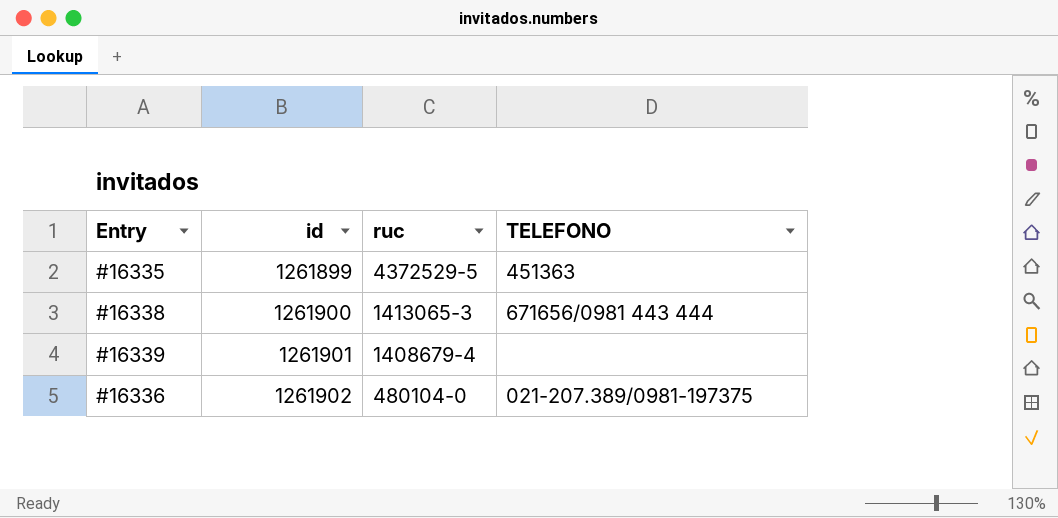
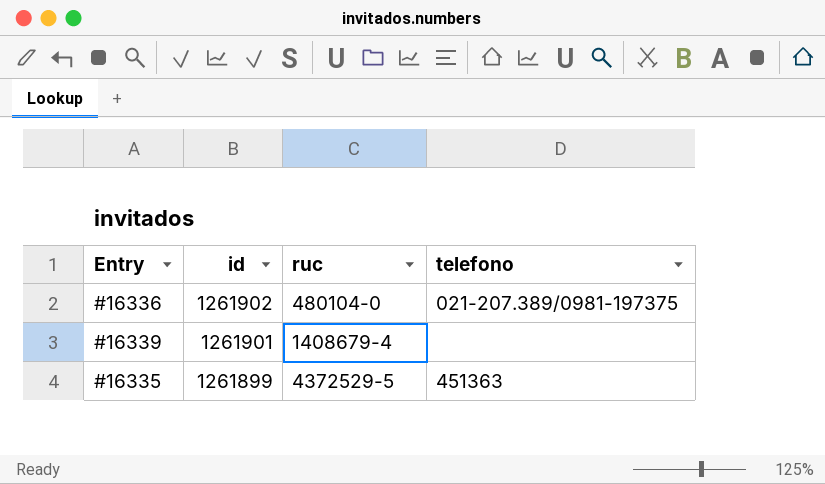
row order: id ascending -> id descending
column name: TELEFONO -> telefono
row #16338: 1261900 | 1413065-3 | 671656/0981 443 444 -> none

